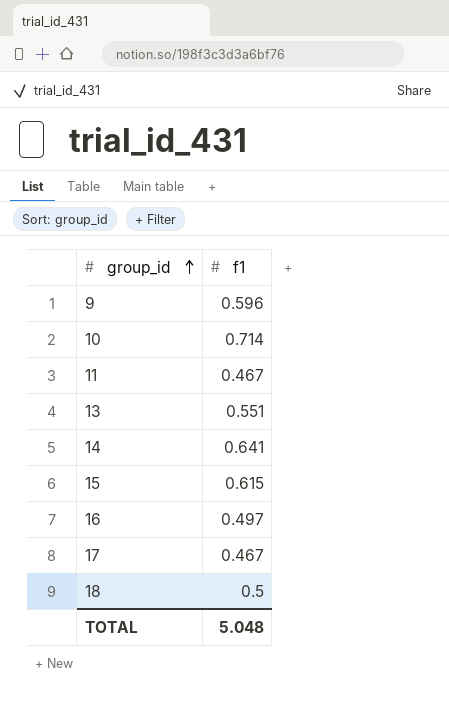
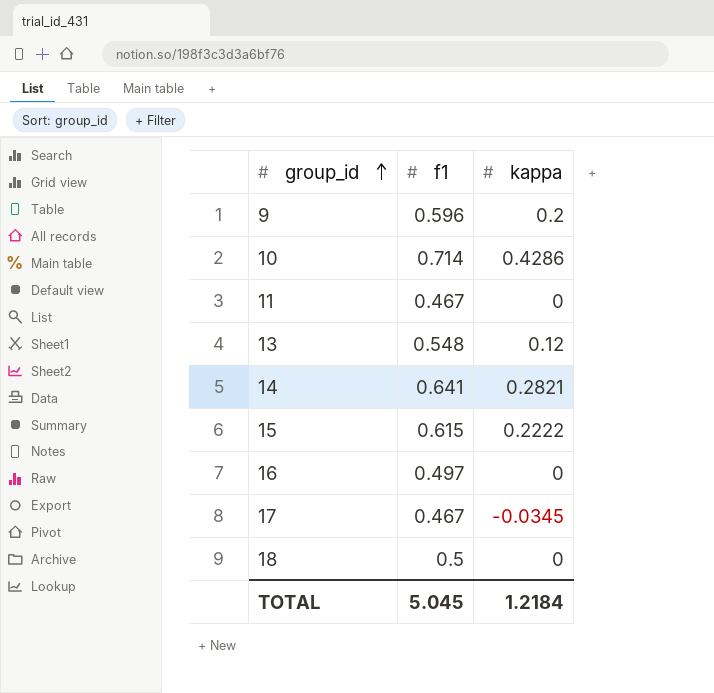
column kappa | position: none -> 3
13 | f1: 0.551 -> 0.548
TOTAL | f1: 5.048 -> 5.045

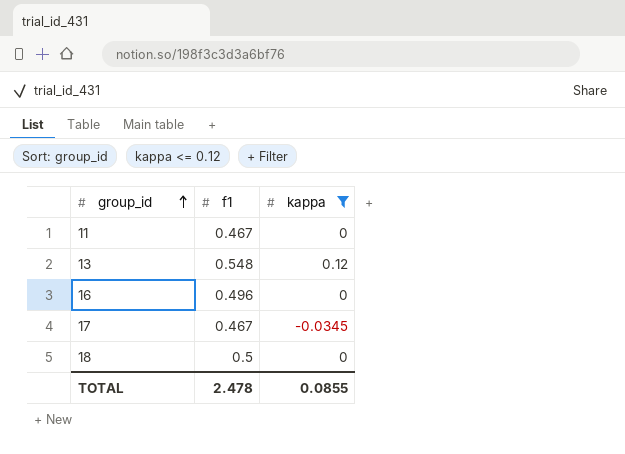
filter: none -> kappa <= 0.12
16 | f1: 0.497 -> 0.496
TOTAL | f1: 5.045 -> 2.478
TOTAL | kappa: 1.2184 -> 0.0855

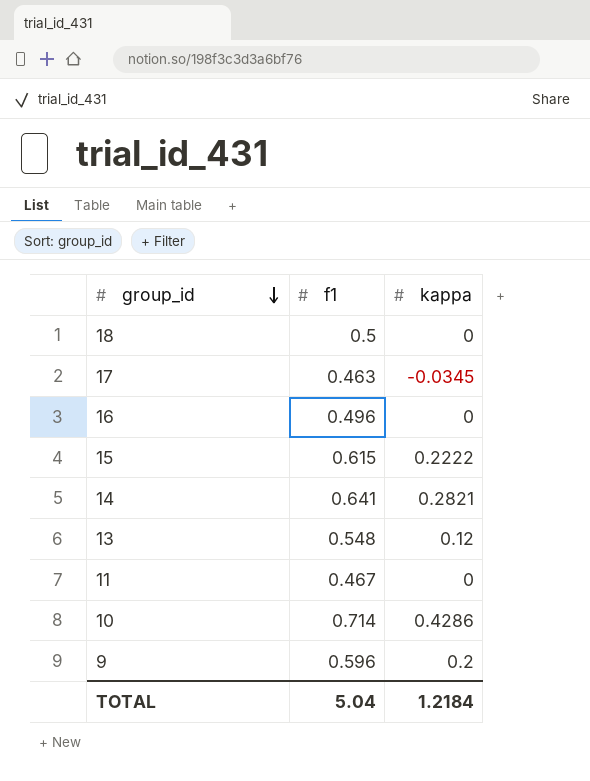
filter: kappa <= 0.12 -> none
row order: group_id ascending -> group_id descending
17 | f1: 0.467 -> 0.463
TOTAL | f1: 2.478 -> 5.04
TOTAL | kappa: 0.0855 -> 1.2184

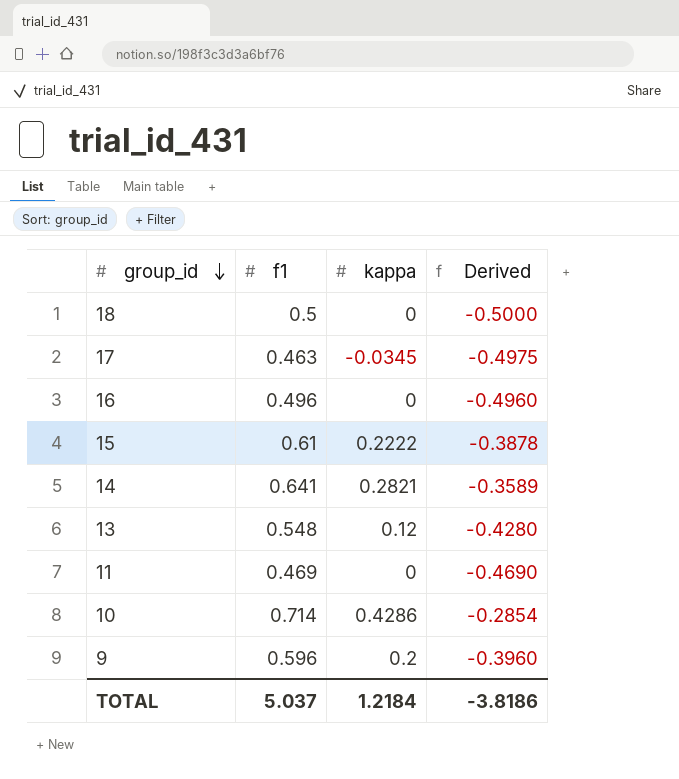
column Derived | formula: none -> [kappa] - [f1]
15 | f1: 0.615 -> 0.61
11 | f1: 0.467 -> 0.469
TOTAL | f1: 5.04 -> 5.037

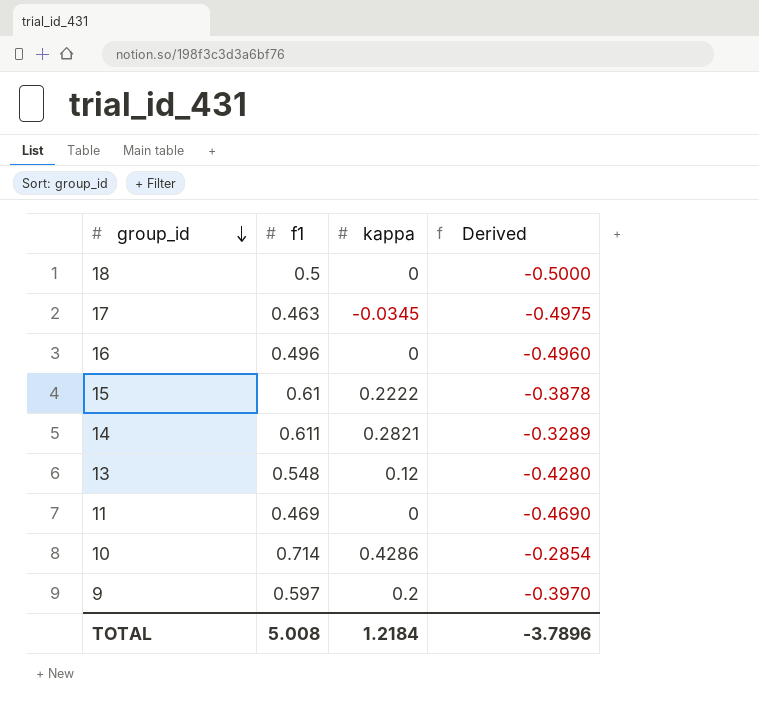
14 | f1: 0.641 -> 0.611
14 | Derived: -0.3589 -> -0.3289
9 | f1: 0.596 -> 0.597
9 | Derived: -0.3960 -> -0.3970
TOTAL | f1: 5.037 -> 5.008
TOTAL | Derived: -3.8186 -> -3.7896

